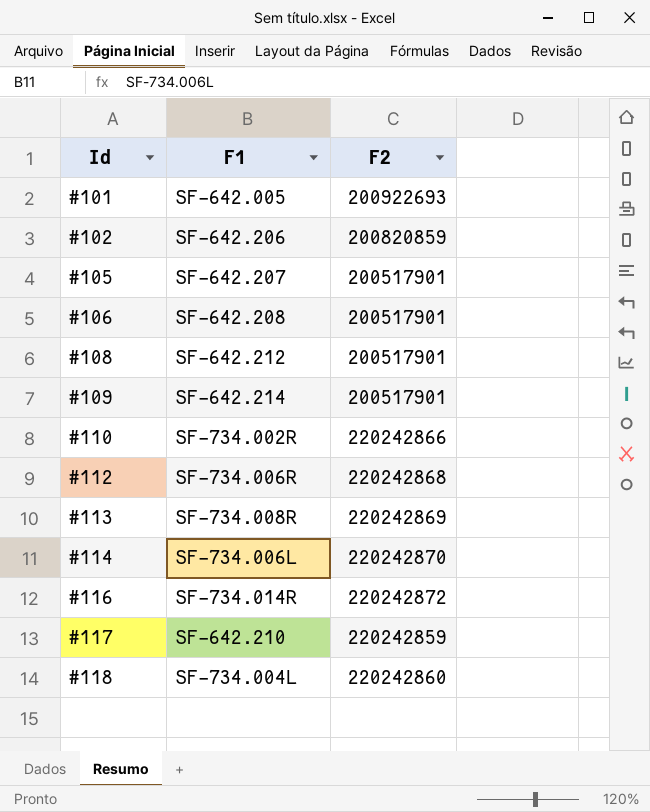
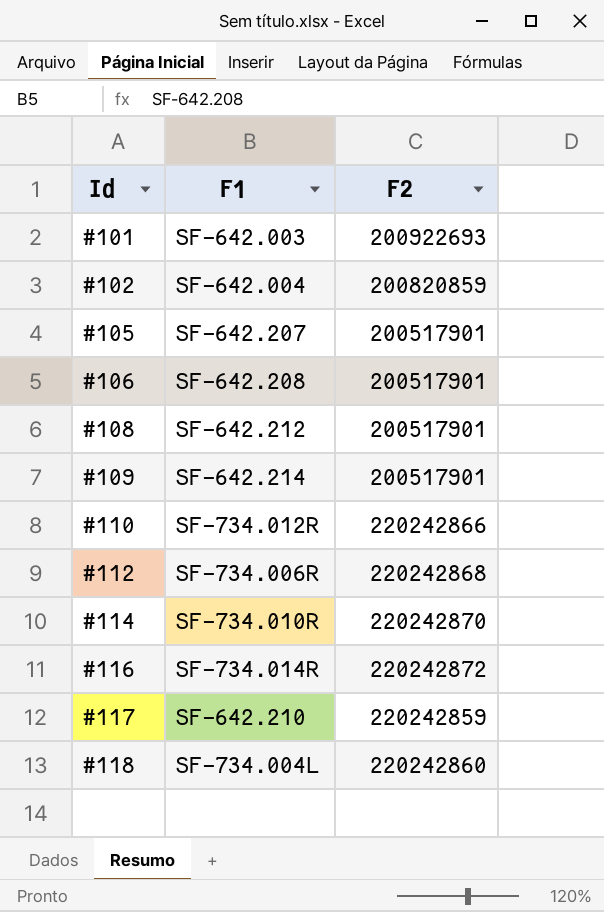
row #113: SF-734.008R | 220242869 -> none
#101 | F1: SF-642.005 -> SF-642.003
#102 | F1: SF-642.206 -> SF-642.004
#110 | F1: SF-734.002R -> SF-734.012R
#114 | F1: SF-734.006L -> SF-734.010R

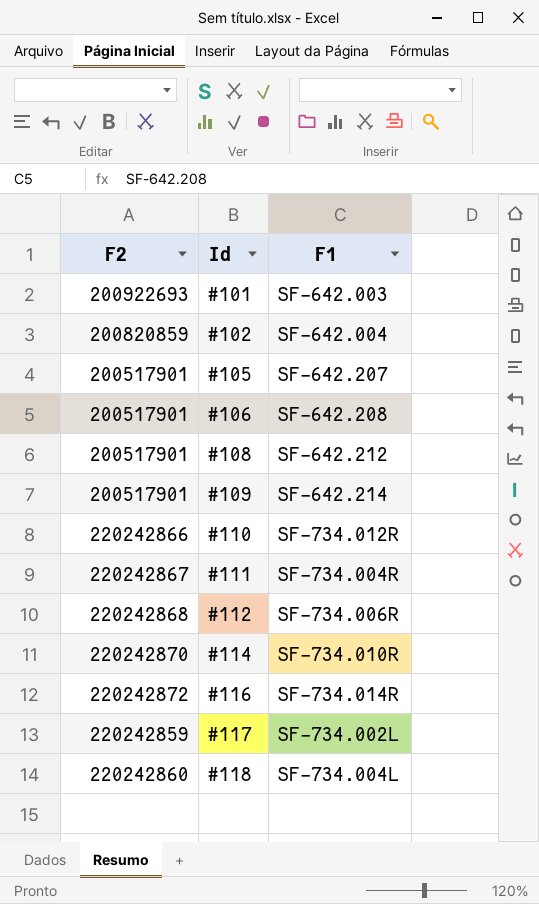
column F2 | position: 3 -> 1
row #111: none -> 220242867 | SF-734.004R
#117 | F1: SF-642.210 -> SF-734.002L

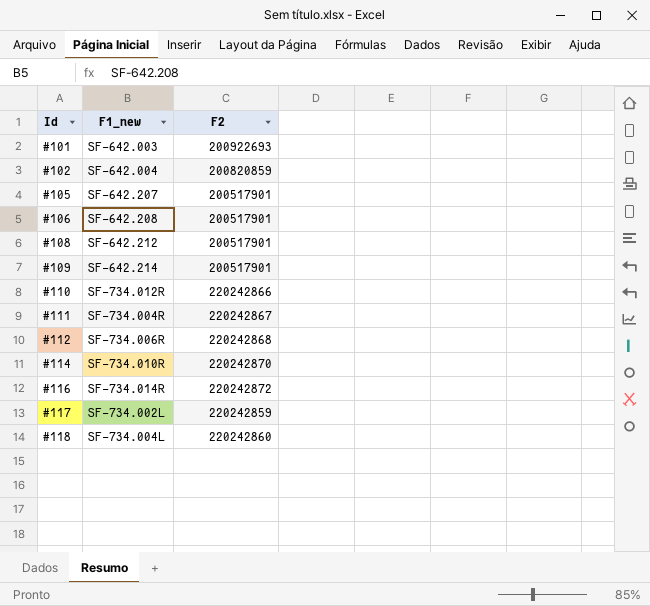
column name: F1 -> F1_new
column F2 | position: 1 -> 3

